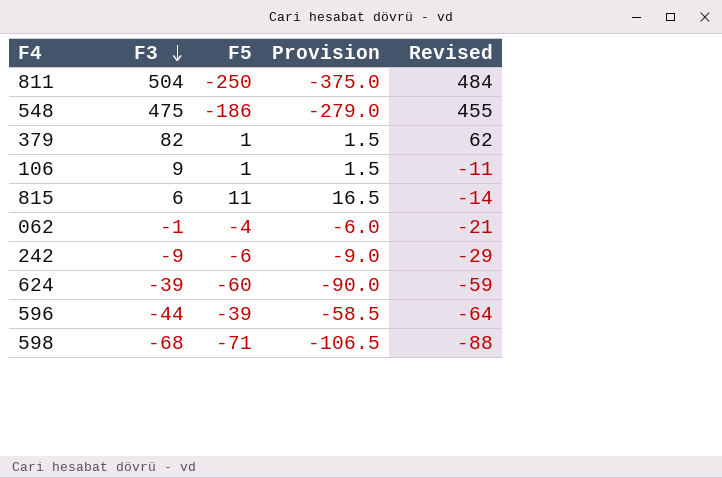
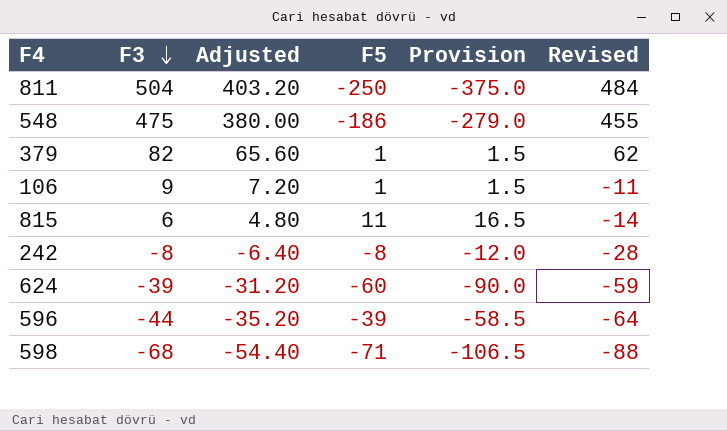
column Adjusted | formula: none -> [F3] * 0.8
row 062: -1 | -4 | -6.0 | -21 -> none
242 | F3: -9 -> -8
242 | F5: -6 -> -8
242 | Provision: -9.0 -> -12.0
242 | Revised: -29 -> -28

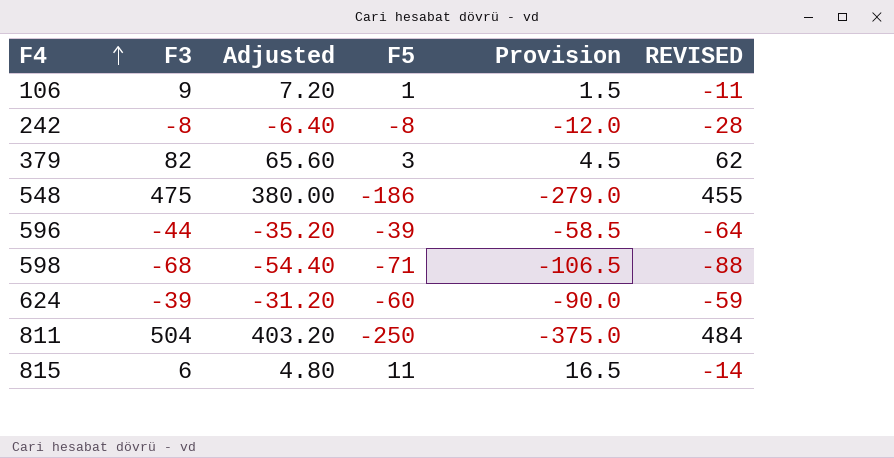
row order: F3 descending -> F4 ascending
column name: Revised -> REVISED
379 | F5: 1 -> 3
379 | Provision: 1.5 -> 4.5

